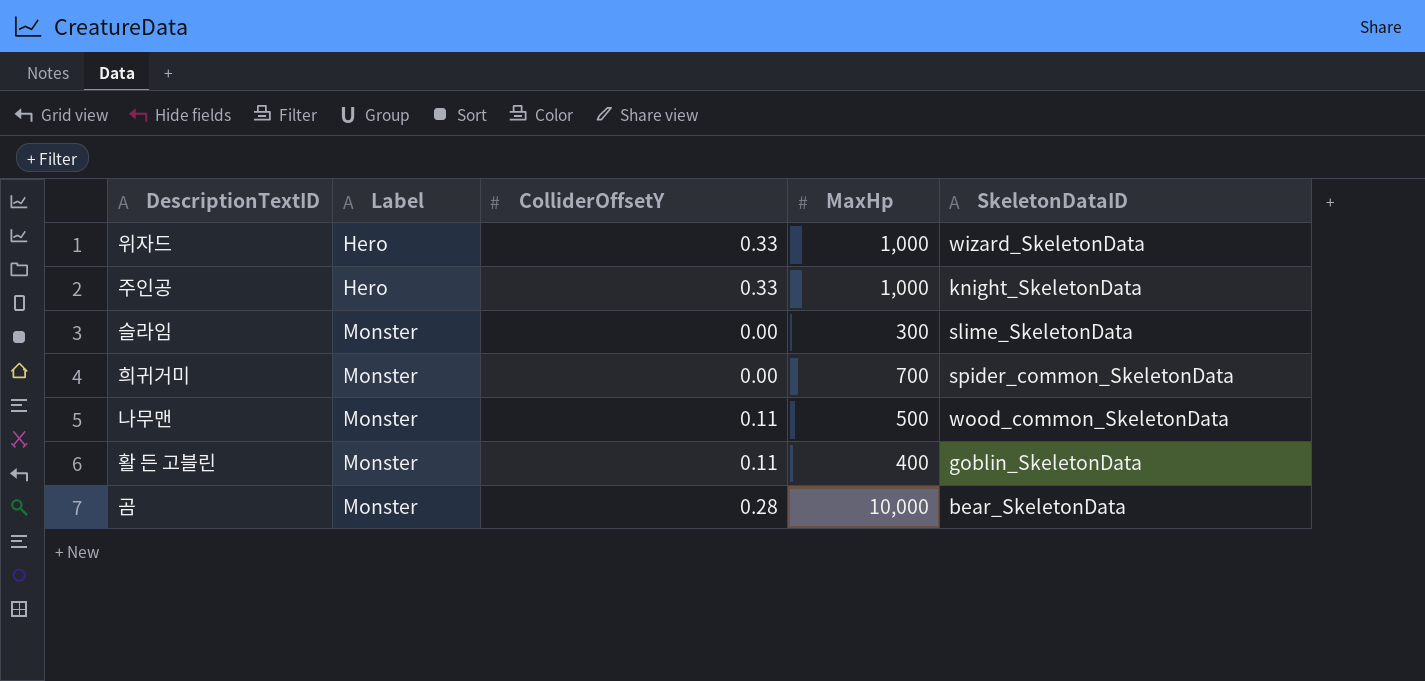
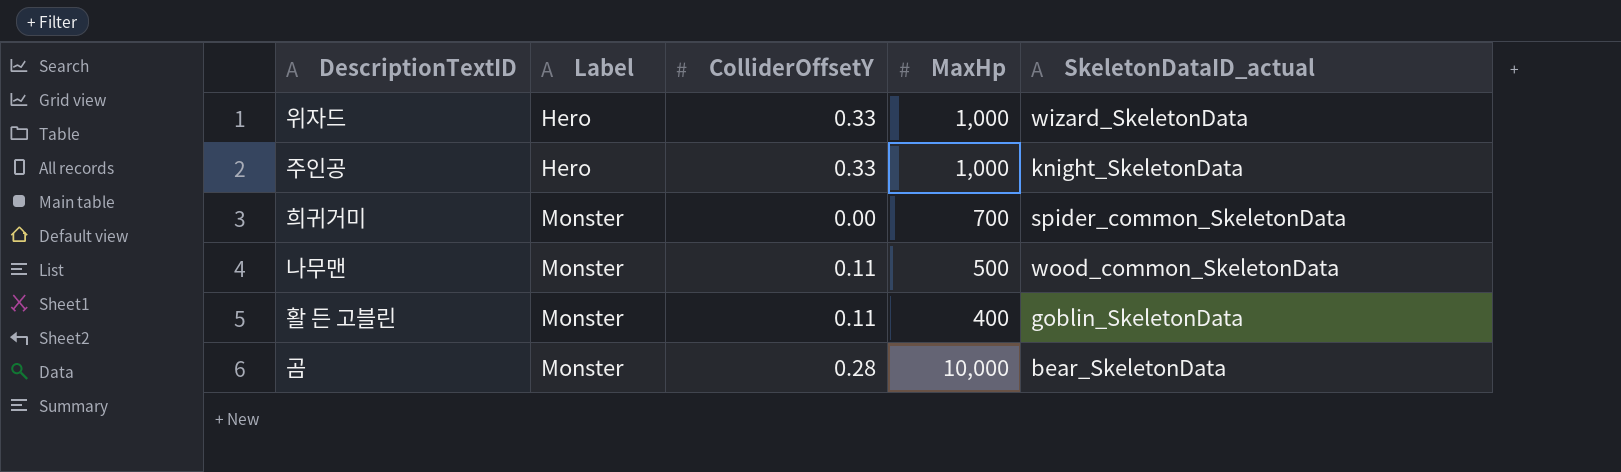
column name: SkeletonDataID -> SkeletonDataID_actual
row 슬라임: Monster | 0.00 | 300 | slime_SkeletonData -> none

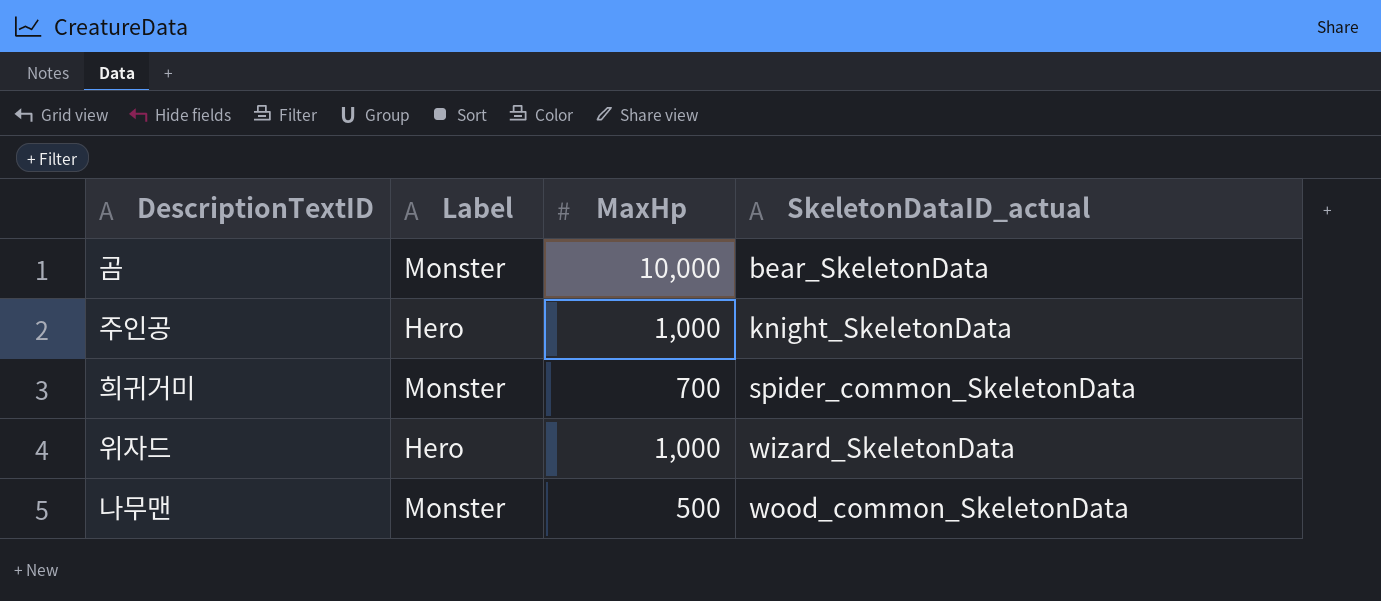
row order: Label ascending -> SkeletonDataID_actual ascending
column ColliderOffsetY | position: 3 -> none
row 활 든 고블린: Monster | 0.11 | 400 | goblin_SkeletonData -> none

